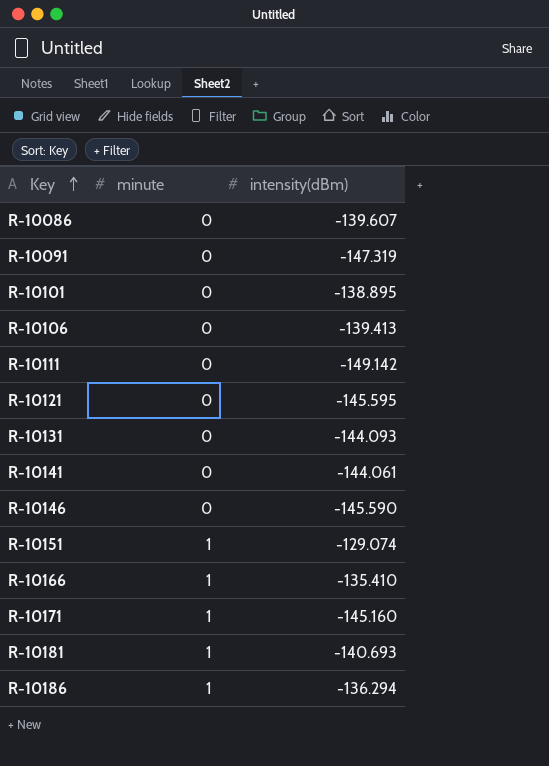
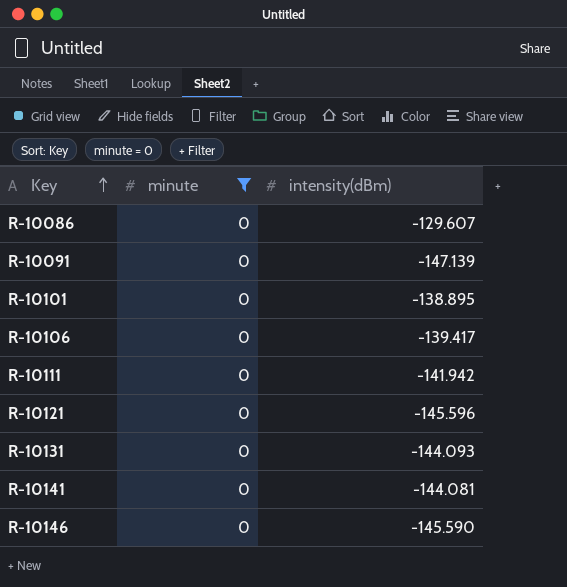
filter: none -> minute = 0
R-10086 | intensity(dBm): -139.607 -> -129.607
R-10091 | intensity(dBm): -147.319 -> -147.139
R-10106 | intensity(dBm): -139.413 -> -139.417
R-10111 | intensity(dBm): -149.142 -> -141.942
R-10121 | intensity(dBm): -145.595 -> -145.596
R-10141 | intensity(dBm): -144.061 -> -144.081

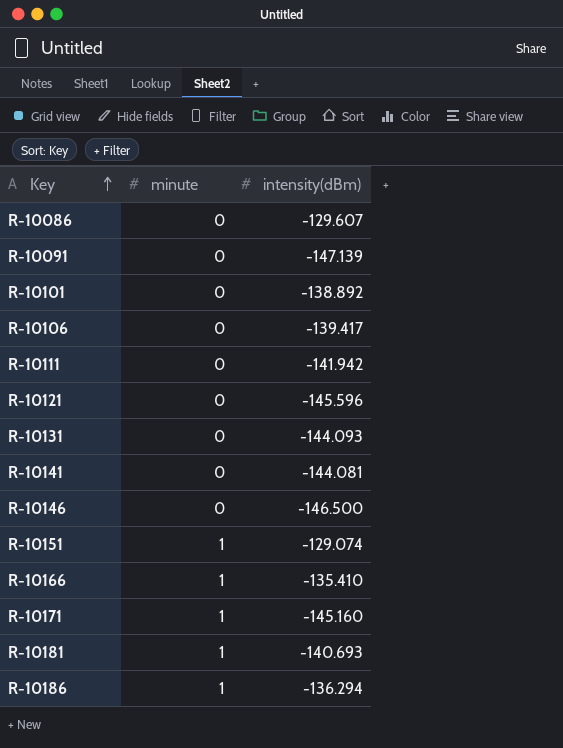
filter: minute = 0 -> none
R-10101 | intensity(dBm): -138.895 -> -138.892
R-10146 | intensity(dBm): -145.590 -> -146.500

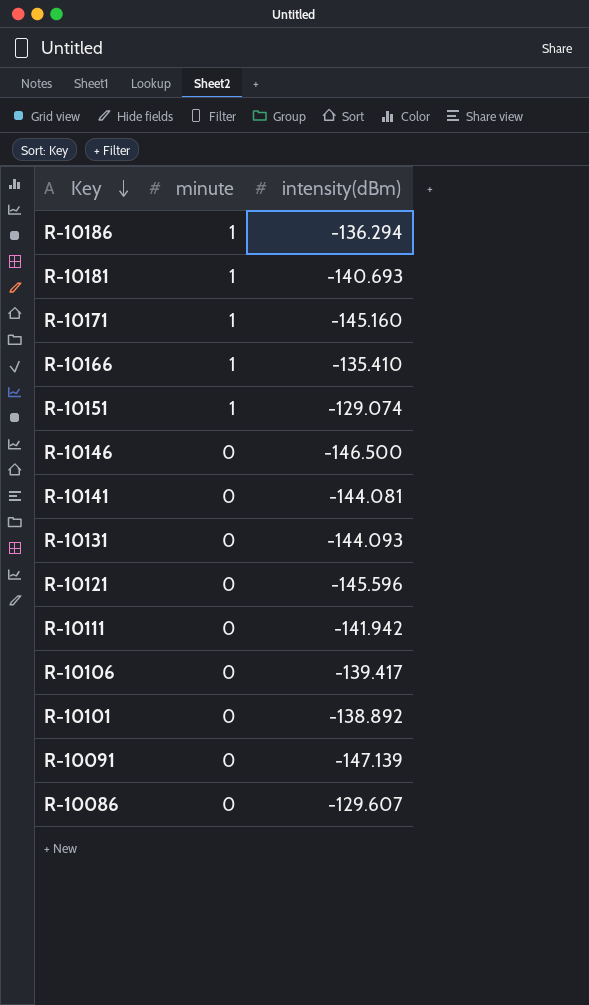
row order: Key ascending -> Key descending

